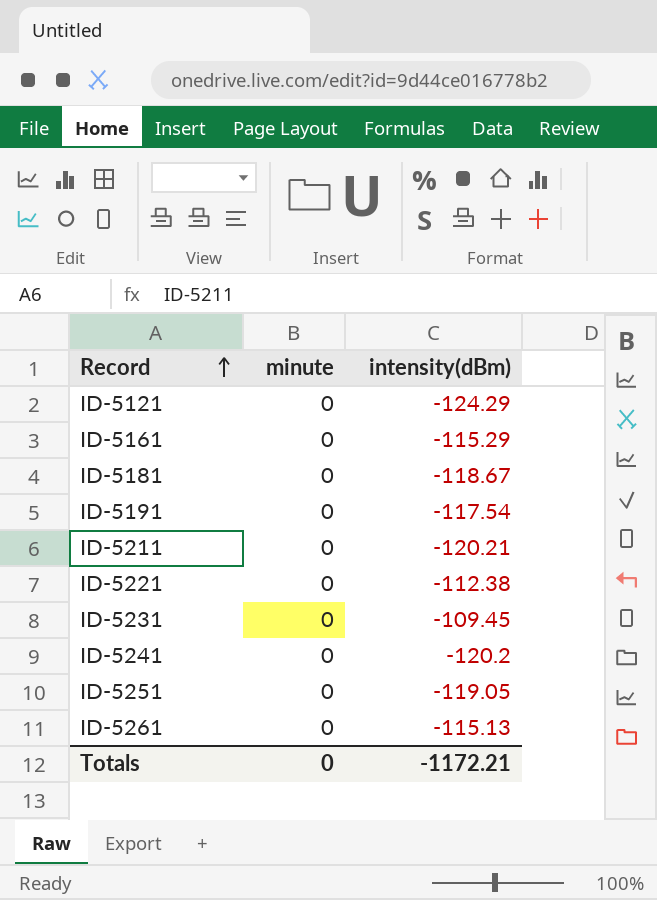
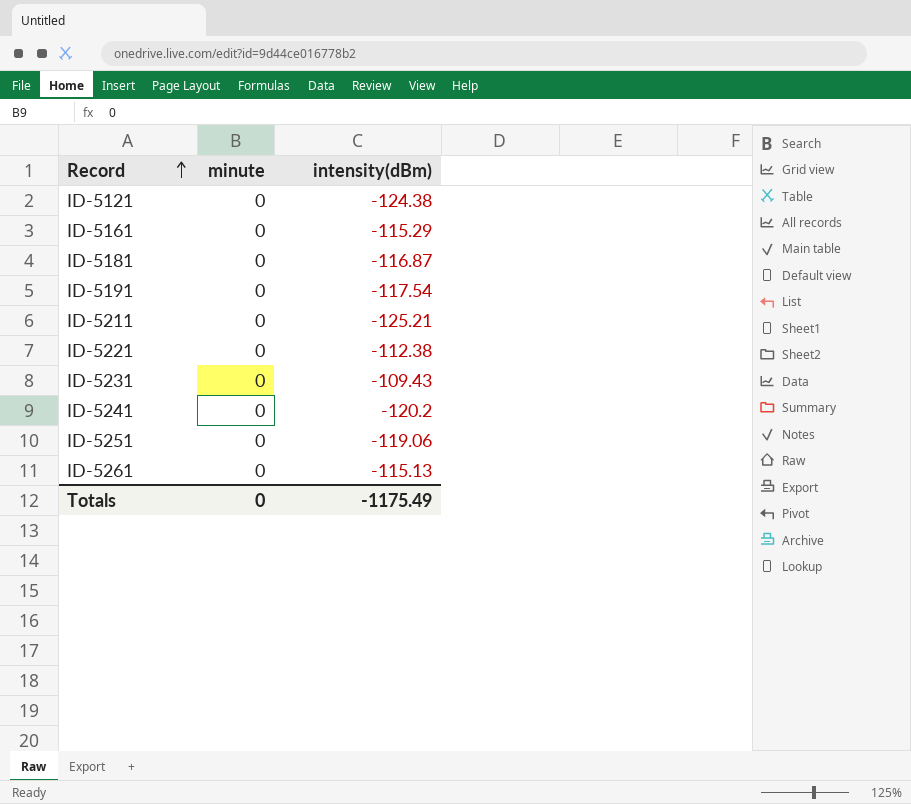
ID-5121 | intensity(dBm): -124.29 -> -124.38
ID-5181 | intensity(dBm): -118.67 -> -116.87
ID-5211 | intensity(dBm): -120.21 -> -125.21
ID-5231 | intensity(dBm): -109.45 -> -109.43
ID-5251 | intensity(dBm): -119.05 -> -119.06
Totals | intensity(dBm): -1172.21 -> -1175.49

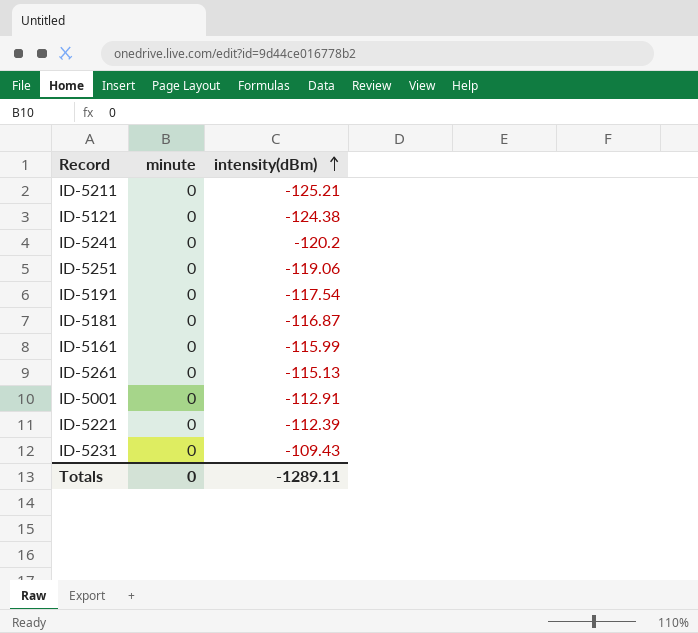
row order: Record ascending -> intensity(dBm) ascending
ID-5161 | intensity(dBm): -115.29 -> -115.99
row ID-5001: none -> 0 | -112.91
ID-5221 | intensity(dBm): -112.38 -> -112.39
Totals | intensity(dBm): -1175.49 -> -1289.11

